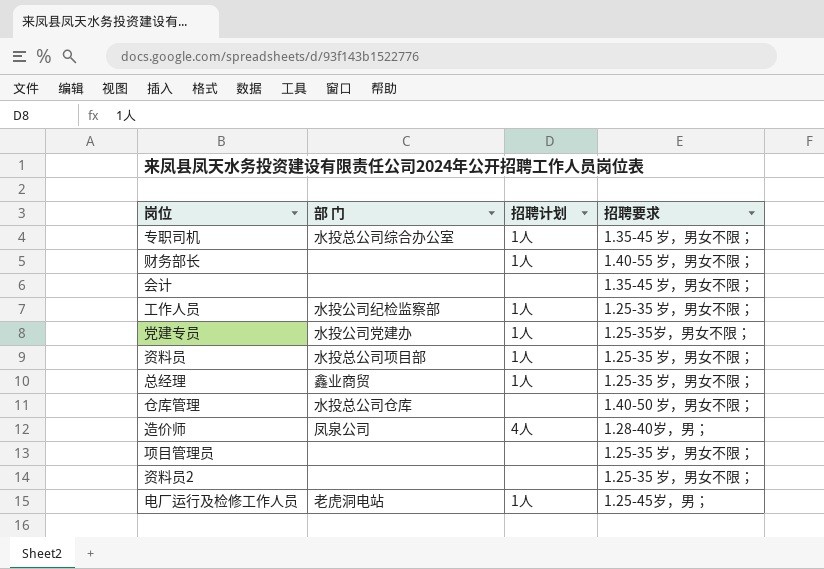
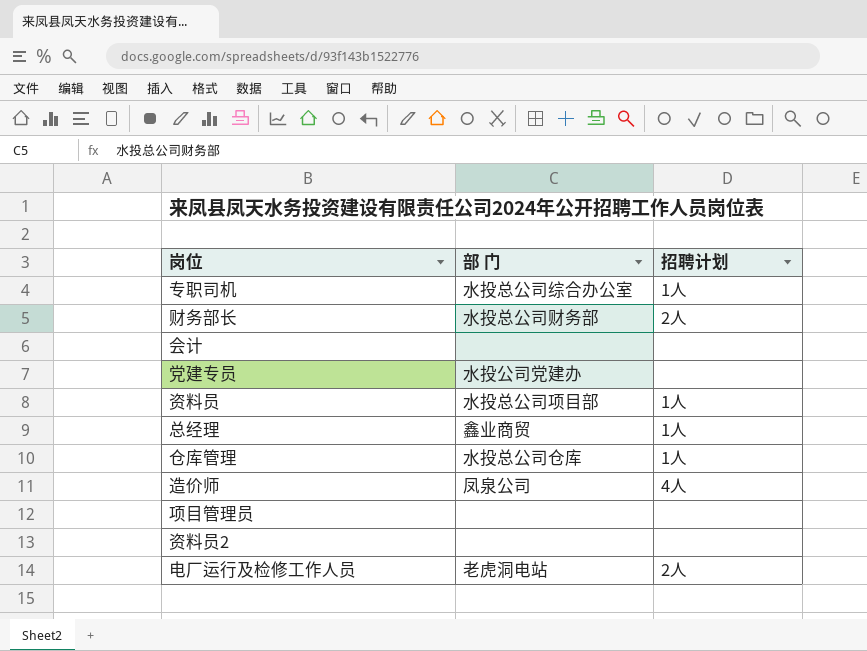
column 招聘要求 | position: 4 -> none
row 工作人员: 水投公司纪检监察部 | 1人 | 1.25-35 岁，男女不限； -> none
财务部长 | 部 门: none -> 水投总公司财务部
财务部长 | 招聘计划: 1人 -> 2人
党建专员 | 招聘计划: 1人 -> none
仓库管理 | 招聘计划: none -> 1人
电厂运行及检修工作人员 | 招聘计划: 1人 -> 2人

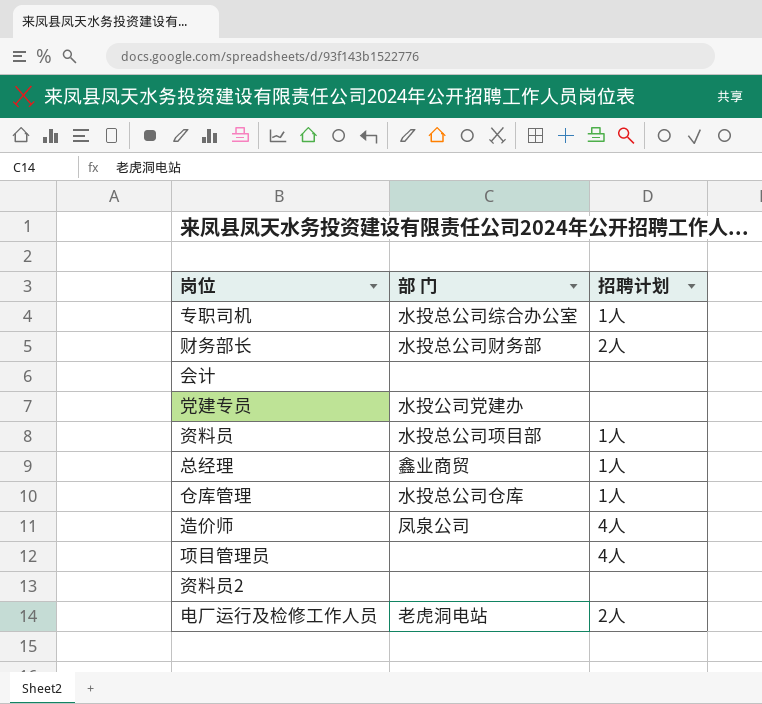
项目管理员 | 招聘计划: none -> 4人

